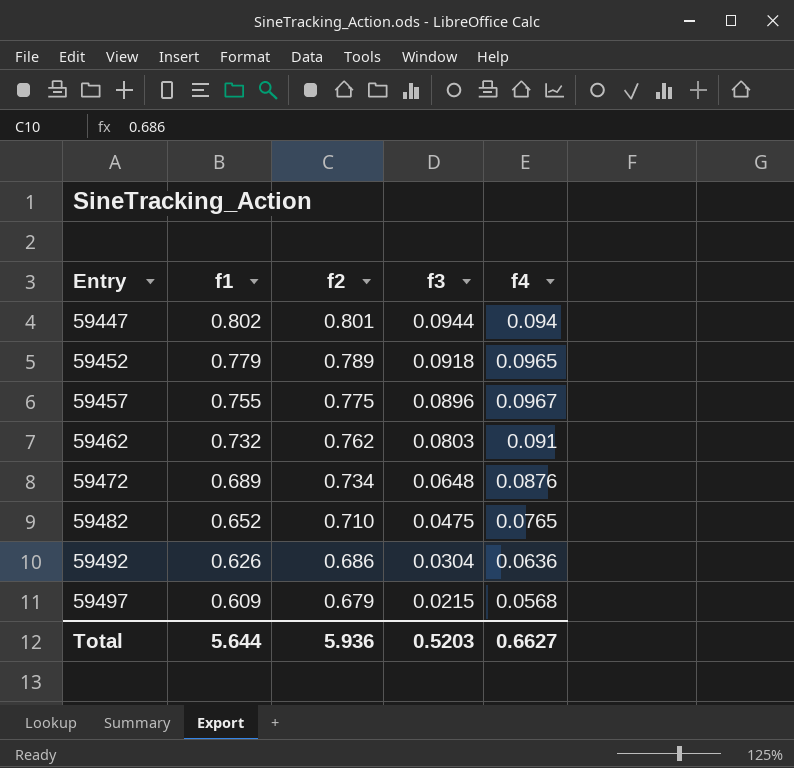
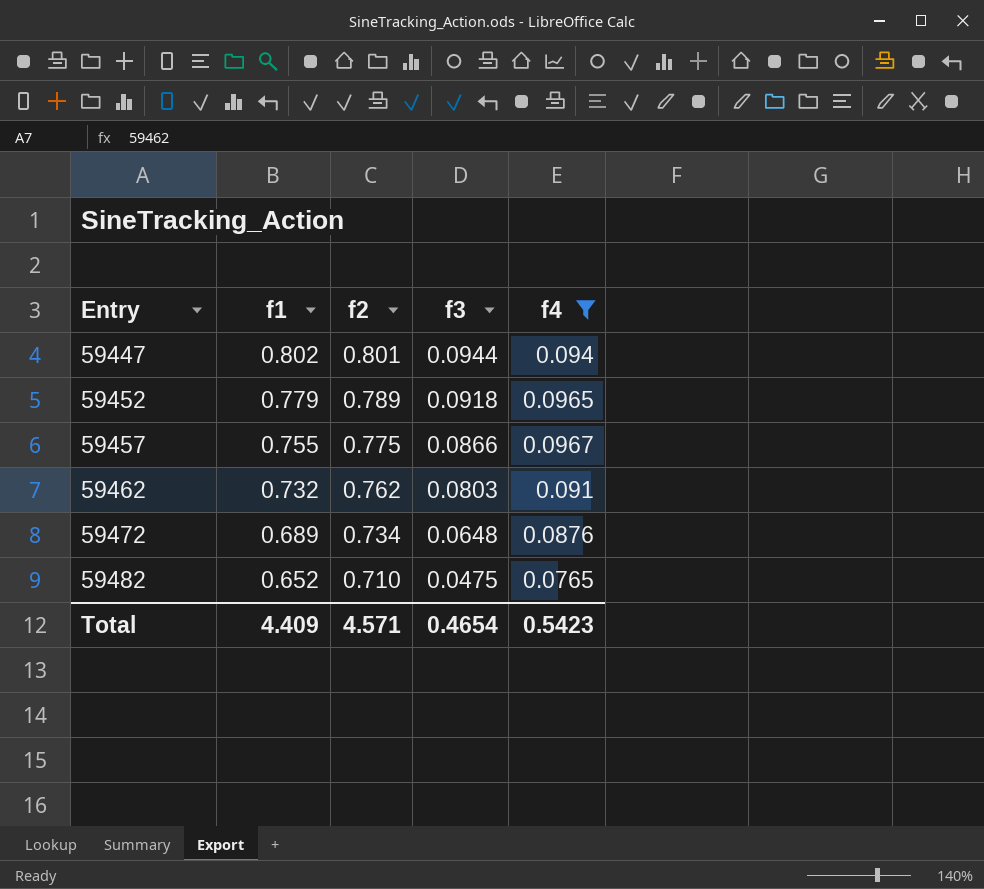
filter: none -> f4 >= 0.0765
59457 | f3: 0.0896 -> 0.0866
Total | f1: 5.644 -> 4.409
Total | f2: 5.936 -> 4.571
Total | f3: 0.5203 -> 0.4654
Total | f4: 0.6627 -> 0.5423

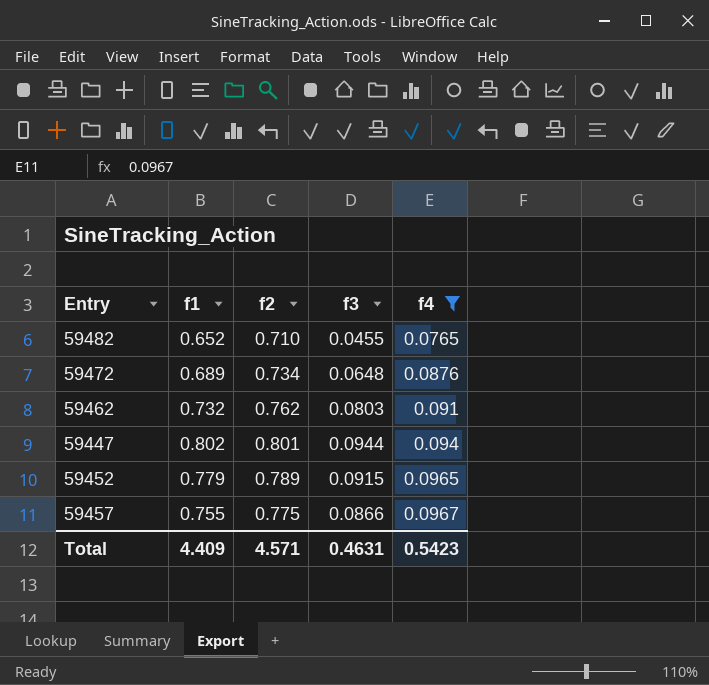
row order: Entry ascending -> f4 ascending
59482 | f3: 0.0475 -> 0.0455
59452 | f3: 0.0918 -> 0.0915
Total | f3: 0.4654 -> 0.4631

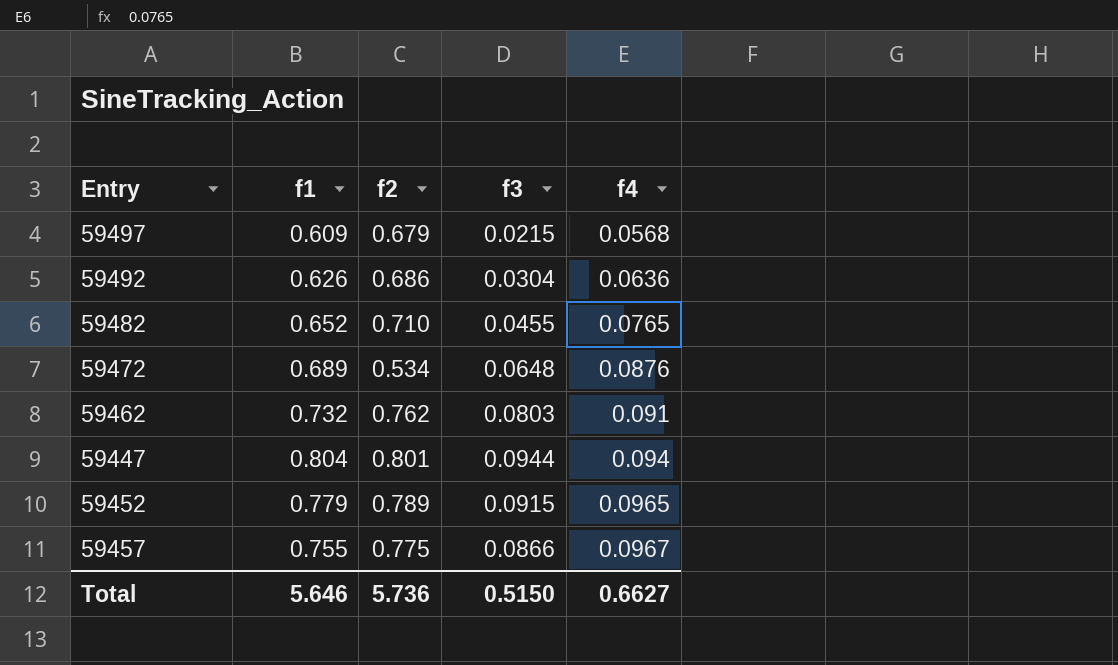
filter: f4 >= 0.0765 -> none
59472 | f2: 0.734 -> 0.534
59447 | f1: 0.802 -> 0.804
Total | f1: 4.409 -> 5.646
Total | f2: 4.571 -> 5.736
Total | f3: 0.4631 -> 0.5150
Total | f4: 0.5423 -> 0.6627

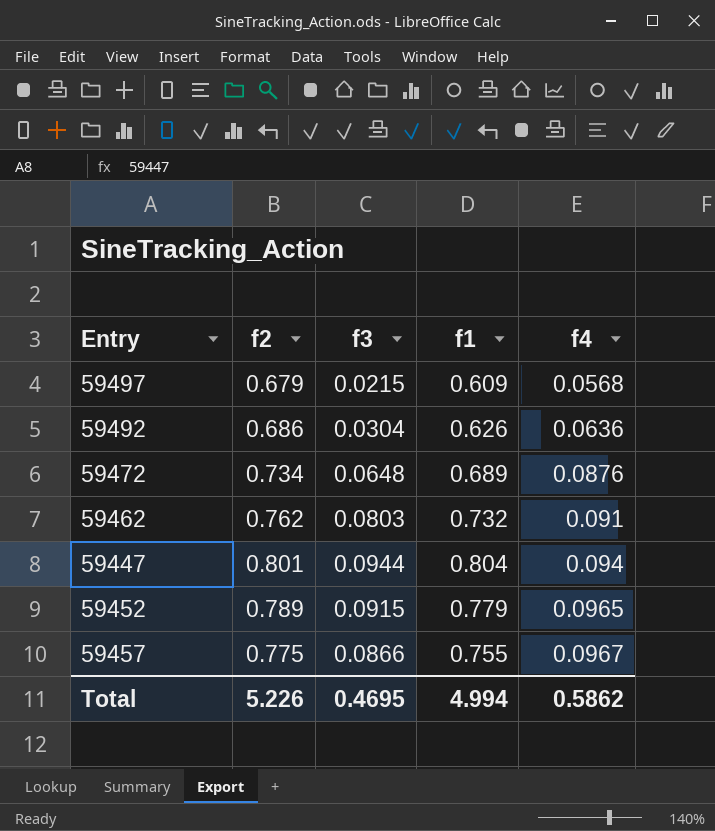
column f1 | position: 2 -> 4
row 59482: 0.652 | 0.710 | 0.0455 | 0.0765 -> none
59472 | f2: 0.534 -> 0.734
Total | f2: 5.736 -> 5.226
Total | f3: 0.5150 -> 0.4695
Total | f1: 5.646 -> 4.994
Total | f4: 0.6627 -> 0.5862

